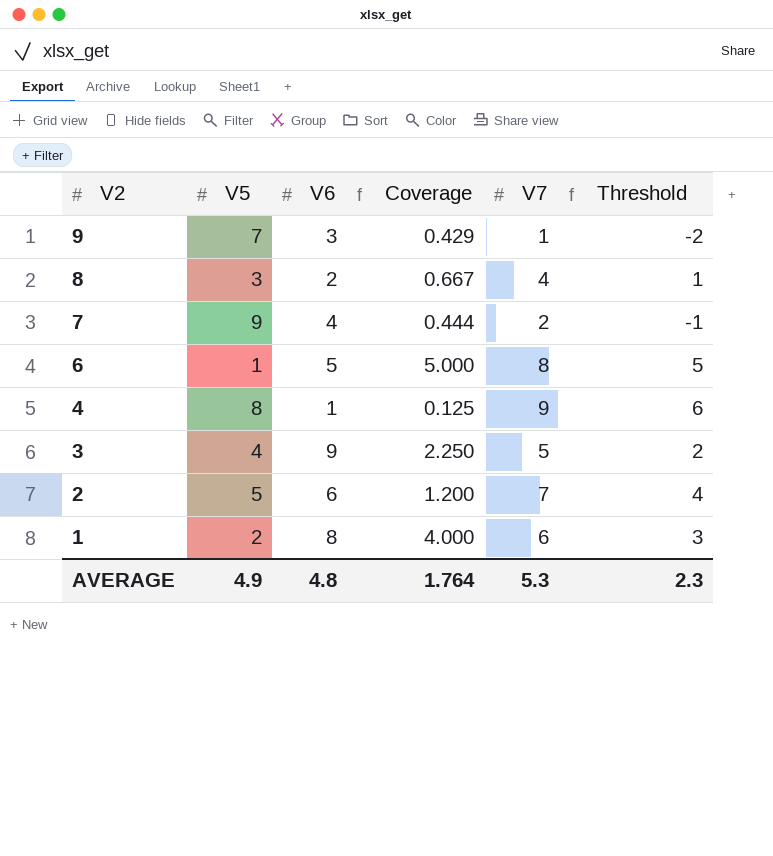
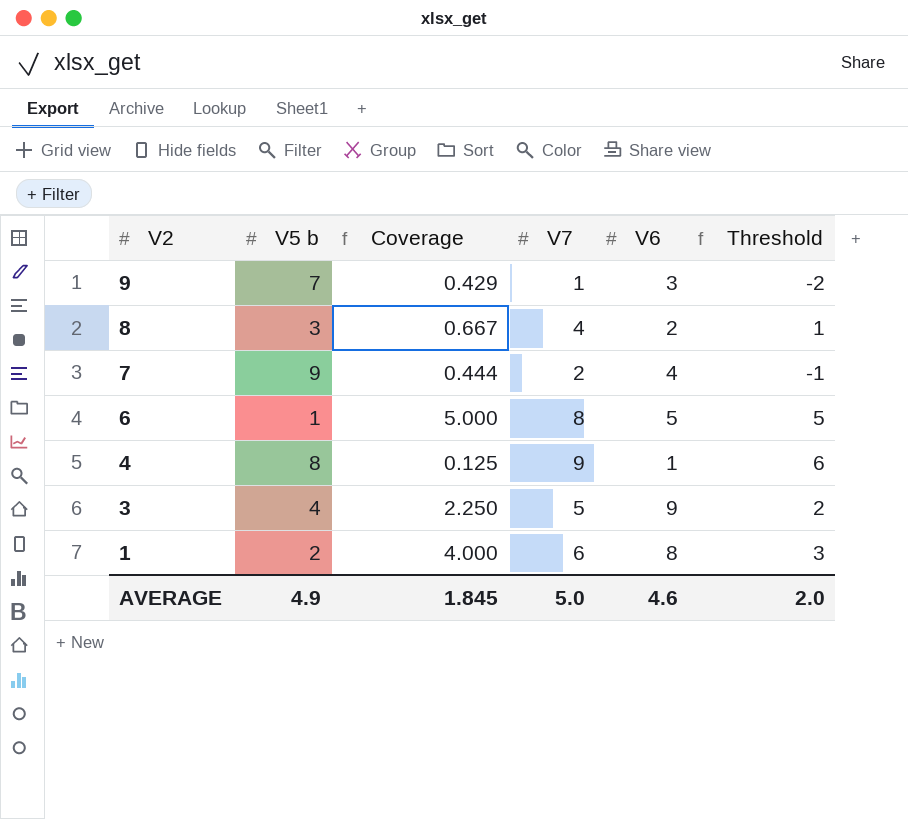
column name: V5 -> V5 b
column V6 | position: 3 -> 5
row 2: 5 | 6 | 1.200 | 7 | 4 -> none
AVERAGE | Coverage: 1.764 -> 1.845
AVERAGE | V7: 5.3 -> 5.0
AVERAGE | V6: 4.8 -> 4.6
AVERAGE | Threshold: 2.3 -> 2.0

